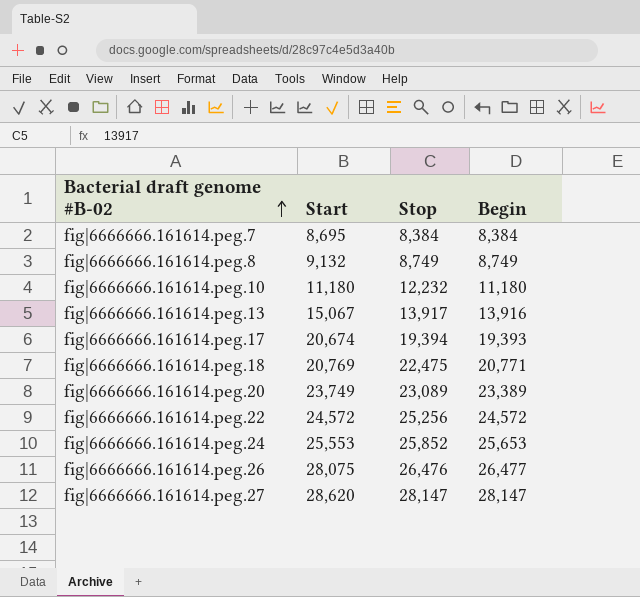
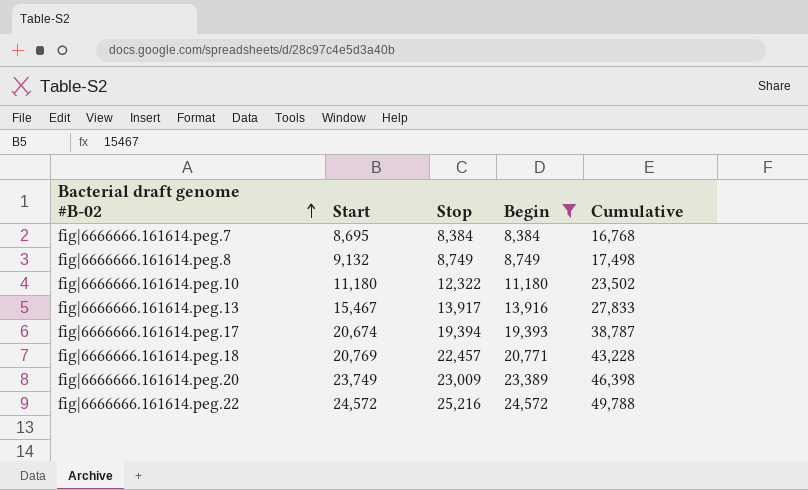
filter: none -> Begin <= 24,572
column Cumulative | formula: none -> [Stop] + [Begin]
fig|6666666.161614.peg.10 | Stop: 12,232 -> 12,322
fig|6666666.161614.peg.13 | Start: 15,067 -> 15,467
fig|6666666.161614.peg.18 | Stop: 22,475 -> 22,457
fig|6666666.161614.peg.20 | Stop: 23,089 -> 23,009
fig|6666666.161614.peg.22 | Stop: 25,256 -> 25,216

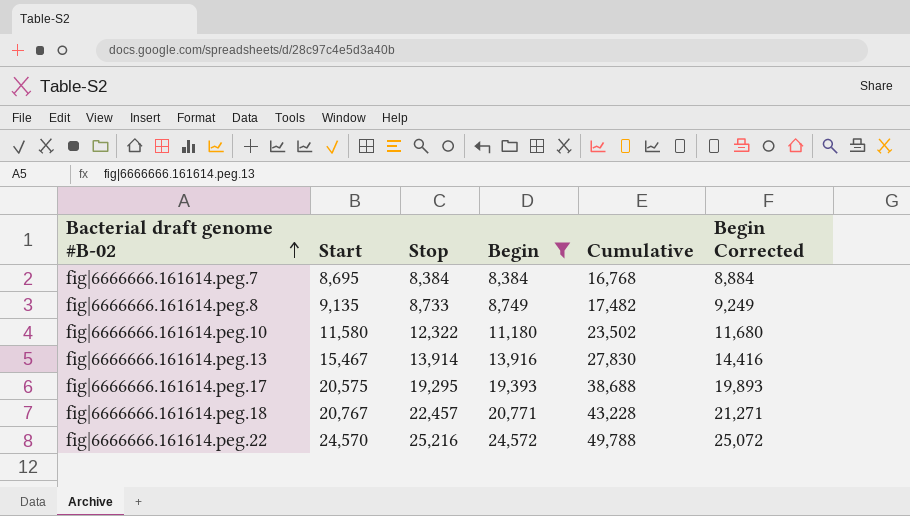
column Begin Corrected | formula: none -> [Begin] + 500
row fig|6666666.161614.peg.20: 23,749 | 23,009 | 23,389 | 46,398 -> none
fig|6666666.161614.peg.8 | Start: 9,132 -> 9,135
fig|6666666.161614.peg.8 | Stop: 8,749 -> 8,733
fig|6666666.161614.peg.8 | Cumulative: 17,498 -> 17,482
fig|6666666.161614.peg.10 | Start: 11,180 -> 11,580
fig|6666666.161614.peg.13 | Stop: 13,917 -> 13,914
fig|6666666.161614.peg.13 | Cumulative: 27,833 -> 27,830
fig|6666666.161614.peg.17 | Start: 20,674 -> 20,575
fig|6666666.161614.peg.17 | Stop: 19,394 -> 19,295
fig|6666666.161614.peg.17 | Cumulative: 38,787 -> 38,688
fig|6666666.161614.peg.18 | Start: 20,769 -> 20,767
fig|6666666.161614.peg.22 | Start: 24,572 -> 24,570

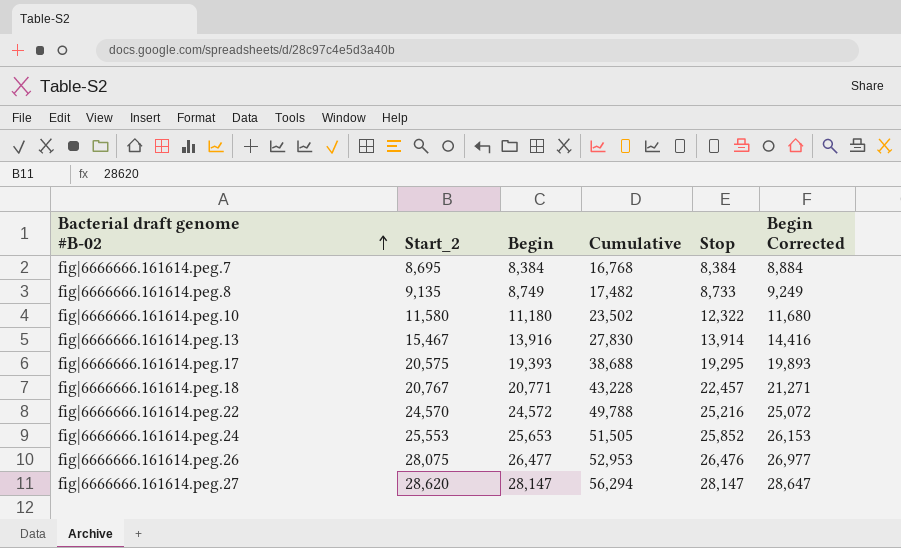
filter: Begin <= 24,572 -> none
column name: Start -> Start_2
column Stop | position: 3 -> 5

